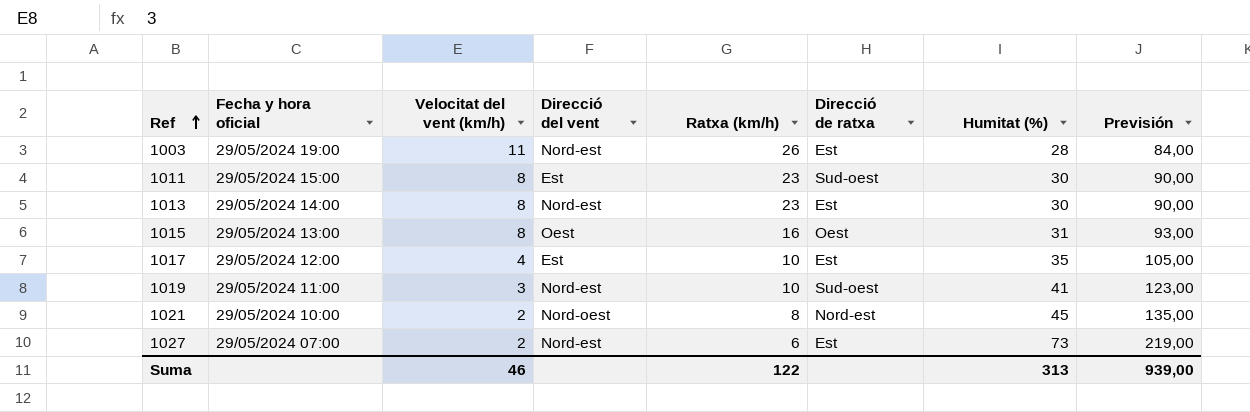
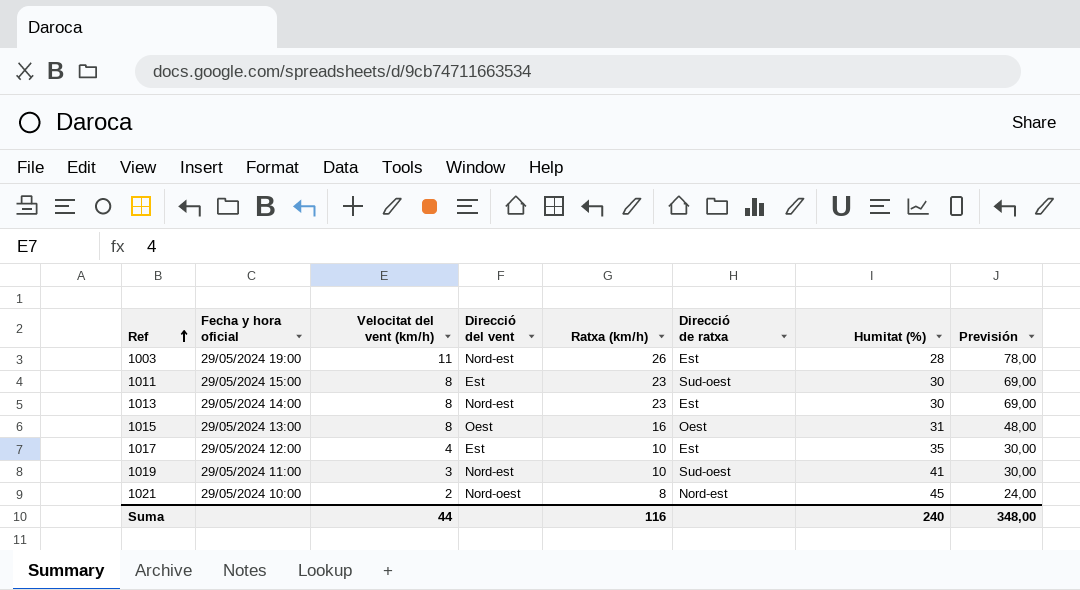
column Previsión | formula: [Humitat (%)] * 3 -> [Ratxa (km/h)] * 3
row 1027: 29/05/2024 07:00 | 2 | Nord-est | 6 | Est | 73 | 219,00 -> none
Suma | Velocitat del vent (km/h): 46 -> 44
Suma | Ratxa (km/h): 122 -> 116
Suma | Humitat (%): 313 -> 240
Suma | Previsión: 939,00 -> 348,00

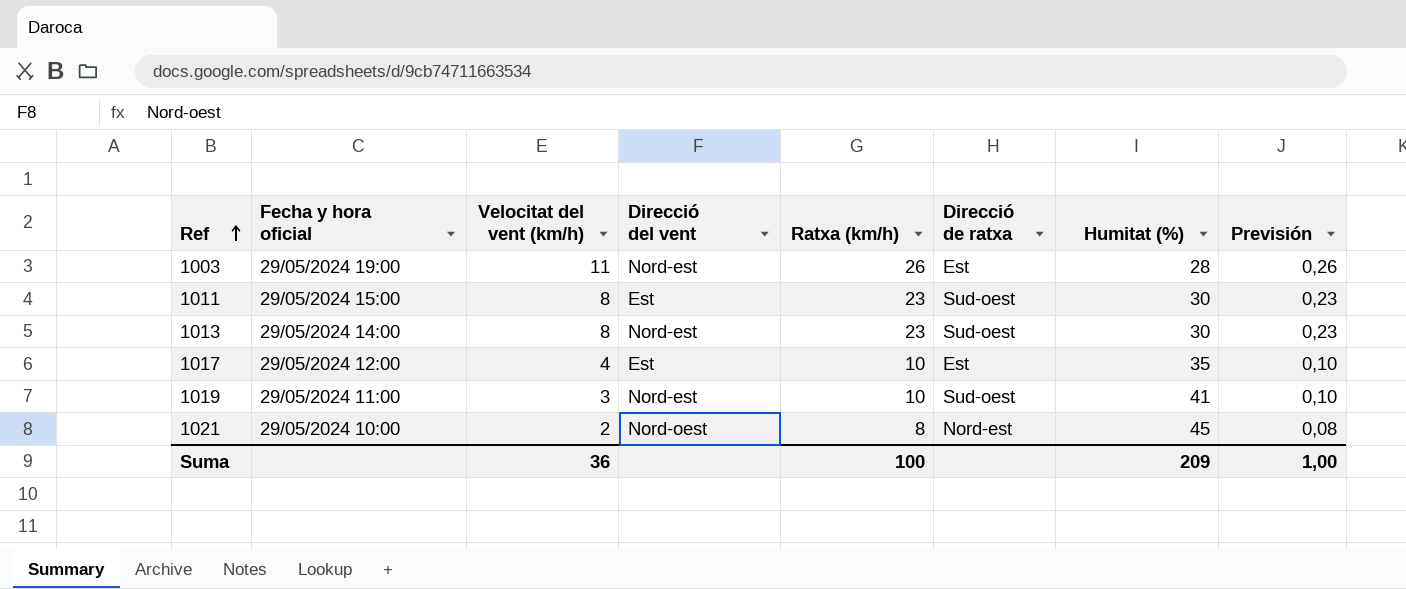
column Previsión | formula: [Ratxa (km/h)] * 3 -> [Ratxa (km/h)] * 0,01
row 1015: 29/05/2024 13:00 | 8 | Oest | 16 | Oest | 31 | 48,00 -> none
1013 | Direcció de ratxa: Est -> Sud-oest
Suma | Velocitat del vent (km/h): 44 -> 36
Suma | Ratxa (km/h): 116 -> 100
Suma | Humitat (%): 240 -> 209
Suma | Previsión: 348,00 -> 1,00

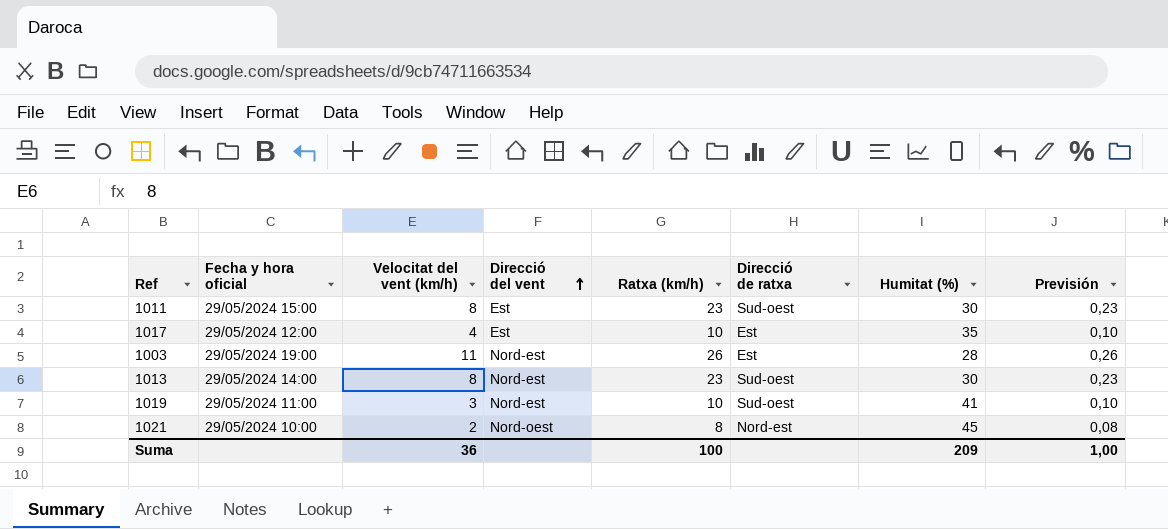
row order: Ref ascending -> Direcció del vent ascending

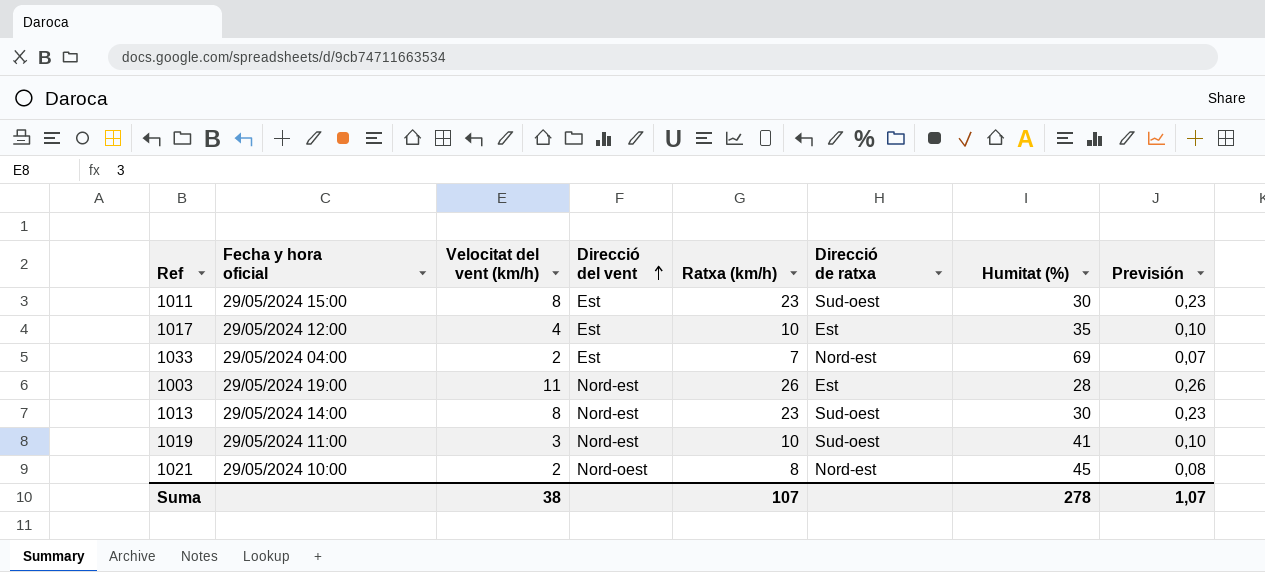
row 1033: none -> 29/05/2024 04:00 | 2 | Est | 7 | Nord-est | 69 | 0,07
Suma | Velocitat del vent (km/h): 36 -> 38
Suma | Ratxa (km/h): 100 -> 107
Suma | Humitat (%): 209 -> 278
Suma | Previsión: 1,00 -> 1,07

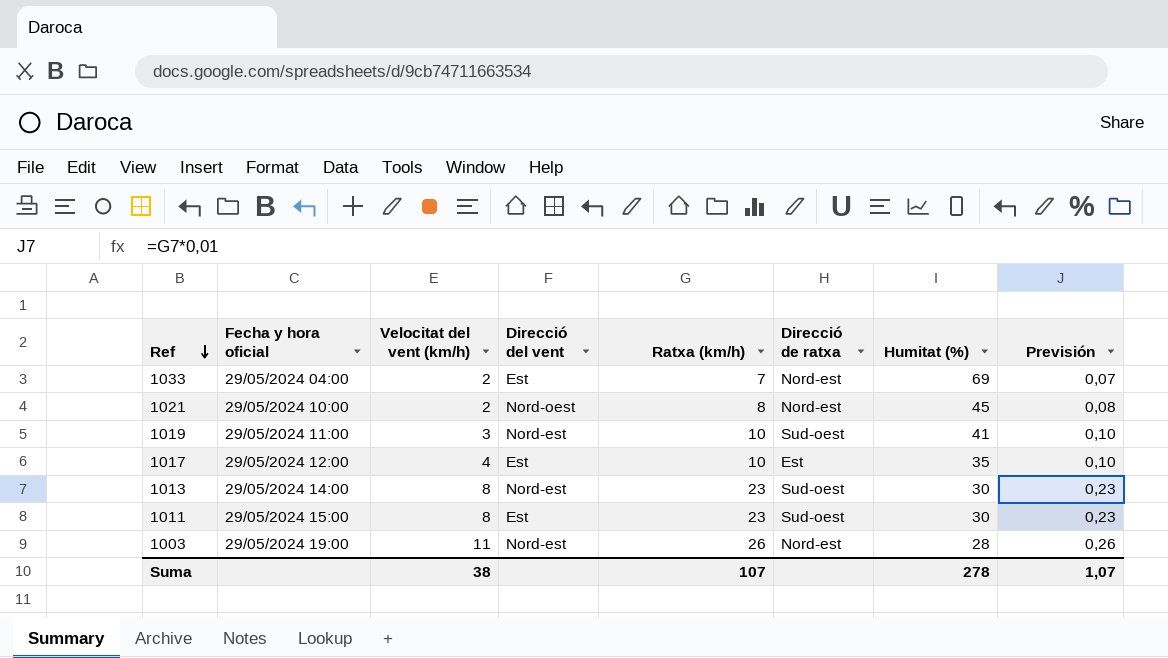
row order: Direcció del vent ascending -> Ref descending
1003 | Direcció de ratxa: Est -> Nord-est

